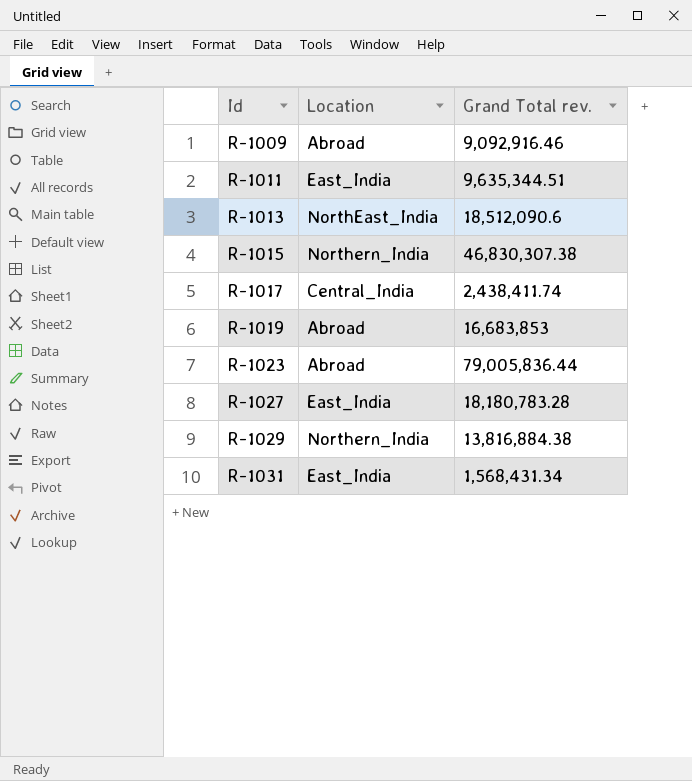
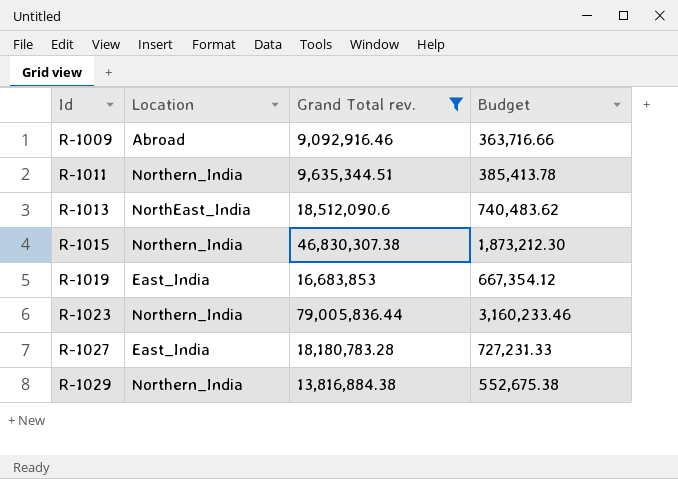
filter: none -> Grand Total rev. >= 9,092,916.46
column Budget | formula: none -> [Grand Total rev.] * 0.04
R-1011 | Location: East_India -> Northern_India
R-1019 | Location: Abroad -> East_India
R-1023 | Location: Abroad -> Northern_India

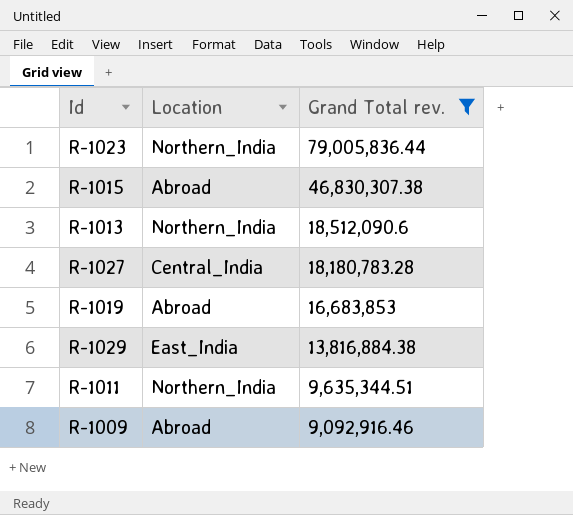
row order: Id ascending -> Grand Total rev. descending
column Budget | formula: [Grand Total rev.] * 0.04 -> none
R-1015 | Location: Northern_India -> Abroad
R-1013 | Location: NorthEast_India -> Northern_India
R-1027 | Location: East_India -> Central_India
R-1019 | Location: East_India -> Abroad
R-1029 | Location: Northern_India -> East_India

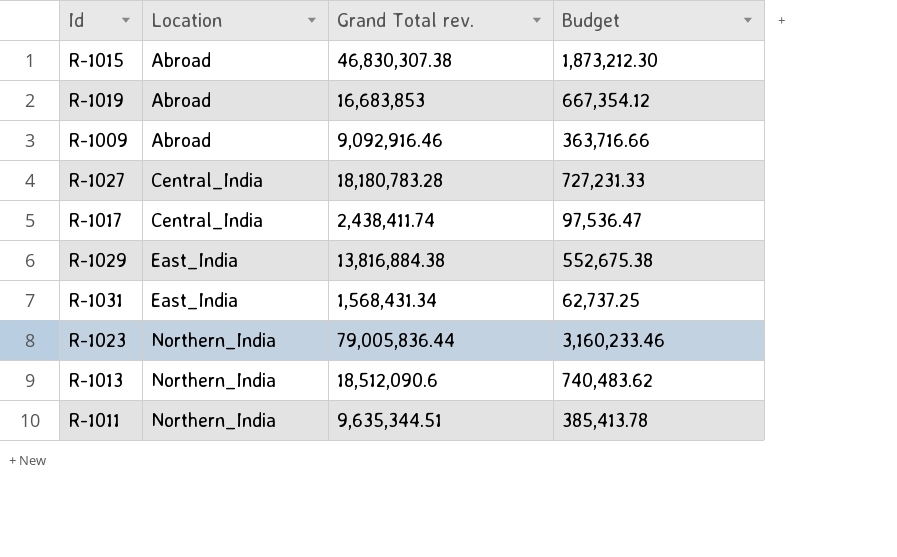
filter: Grand Total rev. >= 9,092,916.46 -> none
row order: Grand Total rev. descending -> Location ascending
column Budget | formula: none -> [Grand Total rev.] * 0.04

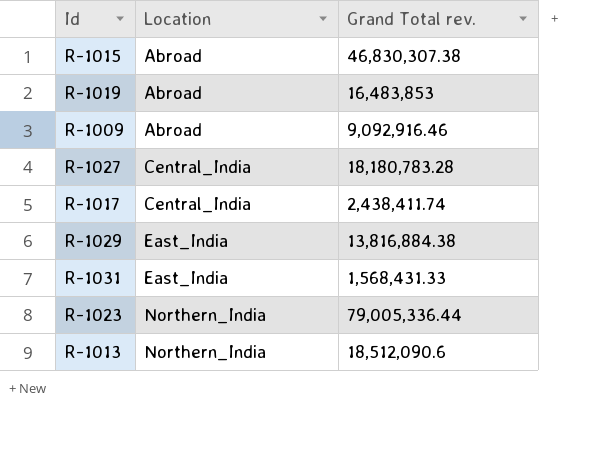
column Budget | formula: [Grand Total rev.] * 0.04 -> none
row R-1011: Northern_India | 9,635,344.51 | 385,413.78 -> none
R-1019 | Grand Total rev.: 16,683,853 -> 16,483,853
R-1031 | Grand Total rev.: 1,568,431.34 -> 1,568,431.33
R-1023 | Grand Total rev.: 79,005,836.44 -> 79,005,336.44

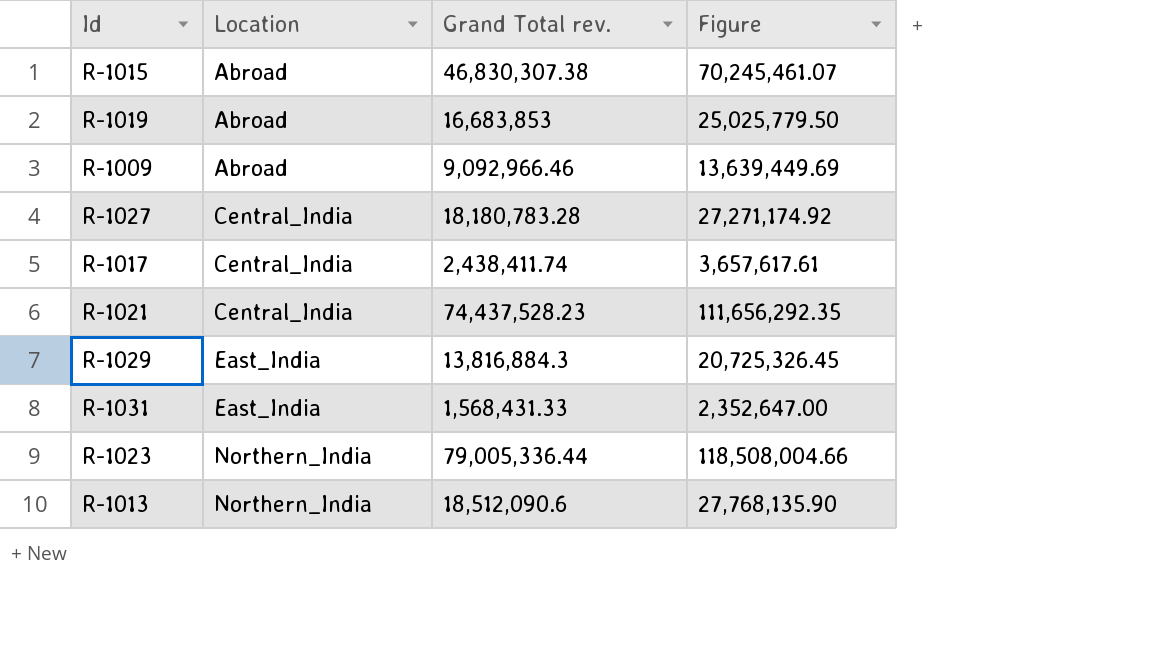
column Figure | formula: none -> [Grand Total rev.] * 1.5
R-1019 | Grand Total rev.: 16,483,853 -> 16,683,853
R-1009 | Grand Total rev.: 9,092,916.46 -> 9,092,966.46
row R-1021: none -> Central_India | 74,437,528.23 | 111,656,292.35
R-1029 | Grand Total rev.: 13,816,884.38 -> 13,816,884.3

